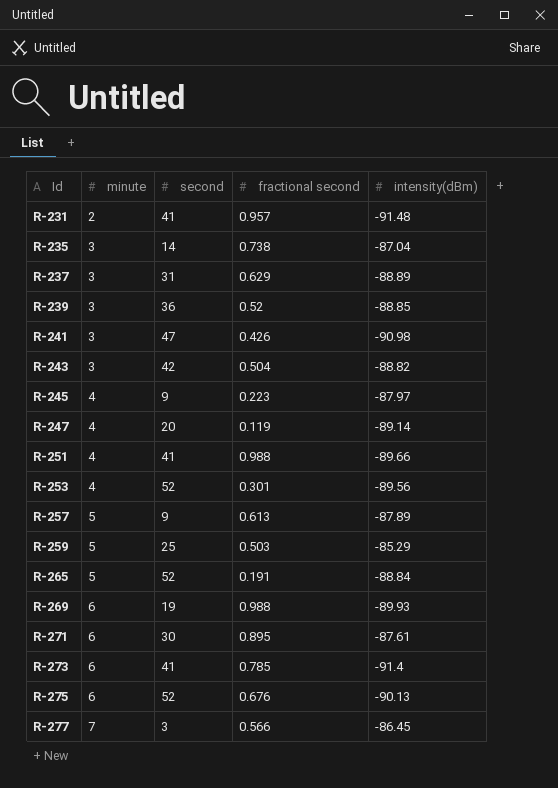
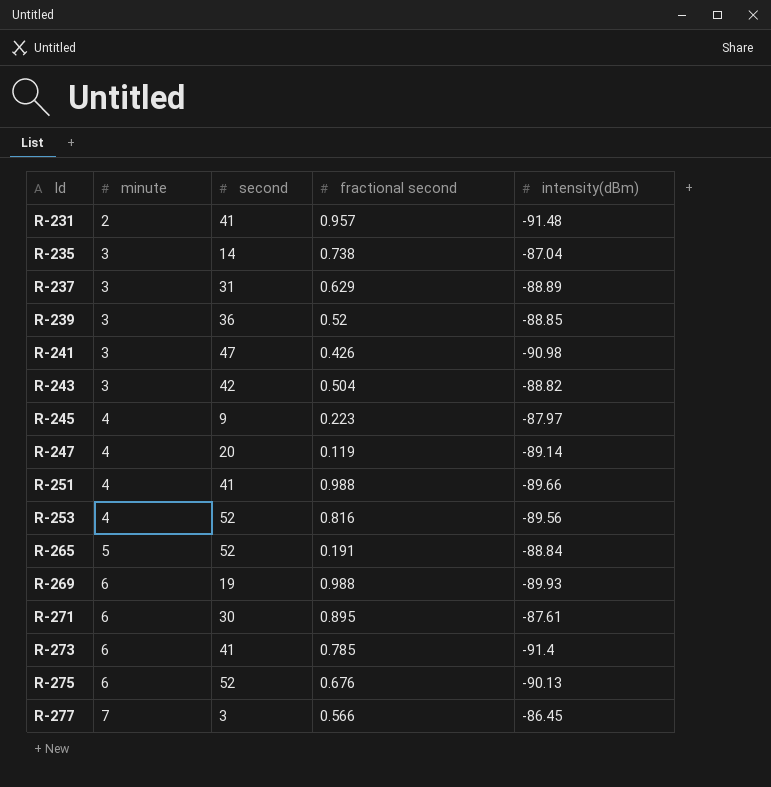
row R-257: 5 | 9 | 0.613 | -87.89 -> none
row R-259: 5 | 25 | 0.503 | -85.29 -> none
R-253 | fractional second: 0.301 -> 0.816

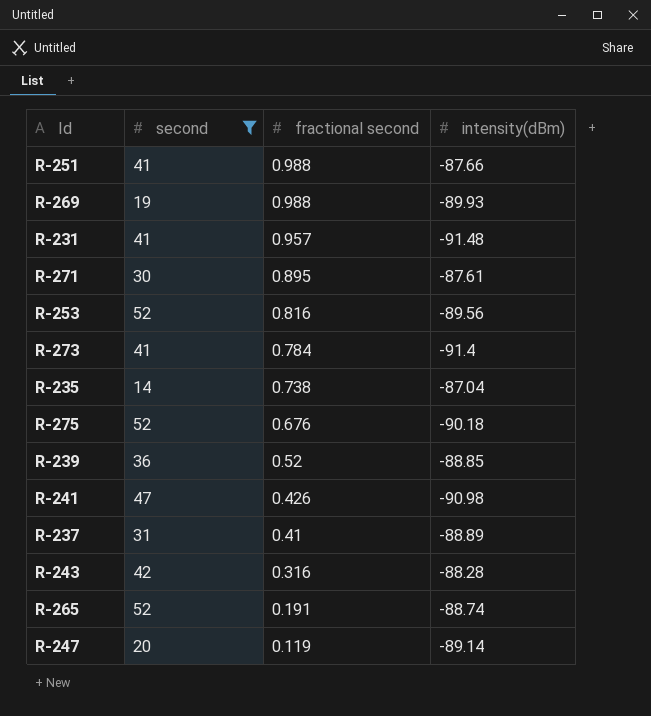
filter: none -> second >= 14
row order: Id ascending -> fractional second descending
column minute | position: 2 -> none
R-251 | intensity(dBm): -89.66 -> -87.66
R-273 | fractional second: 0.785 -> 0.784
R-275 | intensity(dBm): -90.13 -> -90.18
R-237 | fractional second: 0.629 -> 0.41
R-243 | fractional second: 0.504 -> 0.316
R-243 | intensity(dBm): -88.82 -> -88.28
R-265 | intensity(dBm): -88.84 -> -88.74

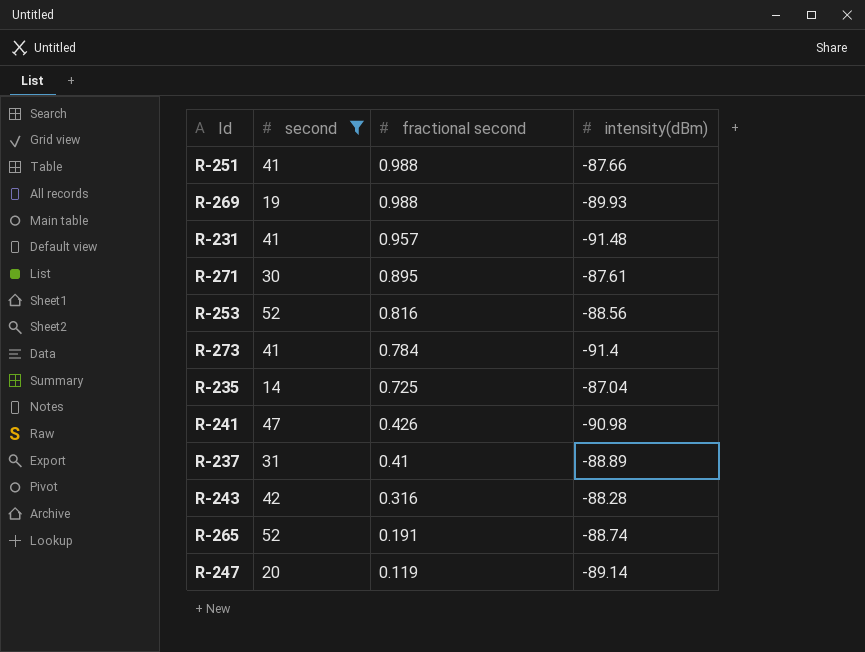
row R-275: 52 | 0.676 | -90.18 -> none
row R-239: 36 | 0.52 | -88.85 -> none
R-253 | intensity(dBm): -89.56 -> -88.56
R-235 | fractional second: 0.738 -> 0.725

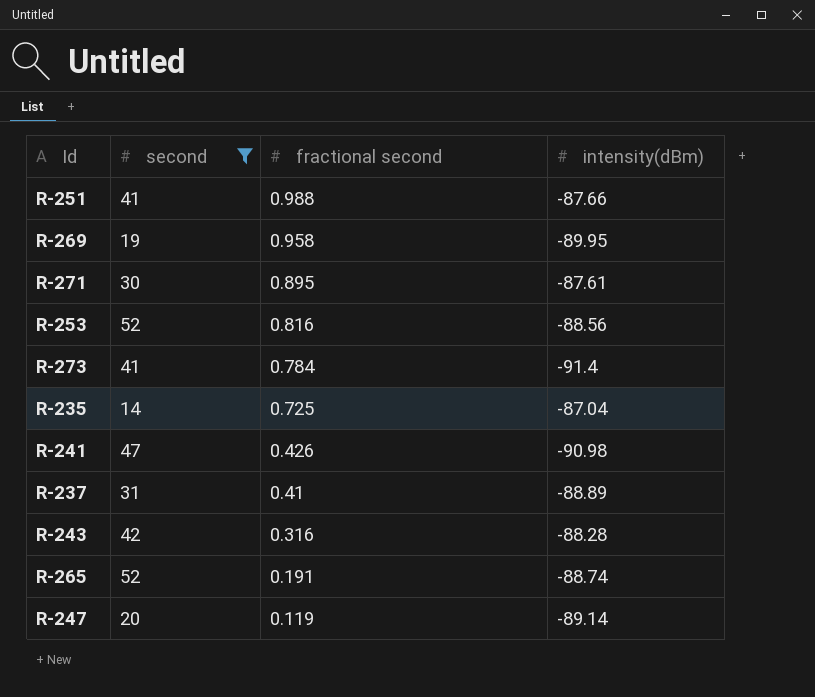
row R-231: 41 | 0.957 | -91.48 -> none
R-269 | fractional second: 0.988 -> 0.958
R-269 | intensity(dBm): -89.93 -> -89.95

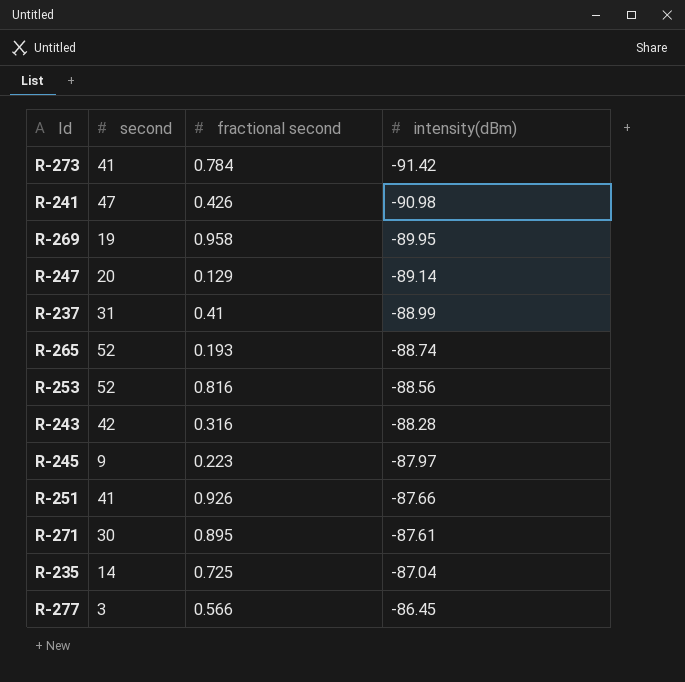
filter: second >= 14 -> none
row order: fractional second descending -> intensity(dBm) ascending
R-273 | intensity(dBm): -91.4 -> -91.42
R-247 | fractional second: 0.119 -> 0.129
R-237 | intensity(dBm): -88.89 -> -88.99
R-265 | fractional second: 0.191 -> 0.193
R-251 | fractional second: 0.988 -> 0.926

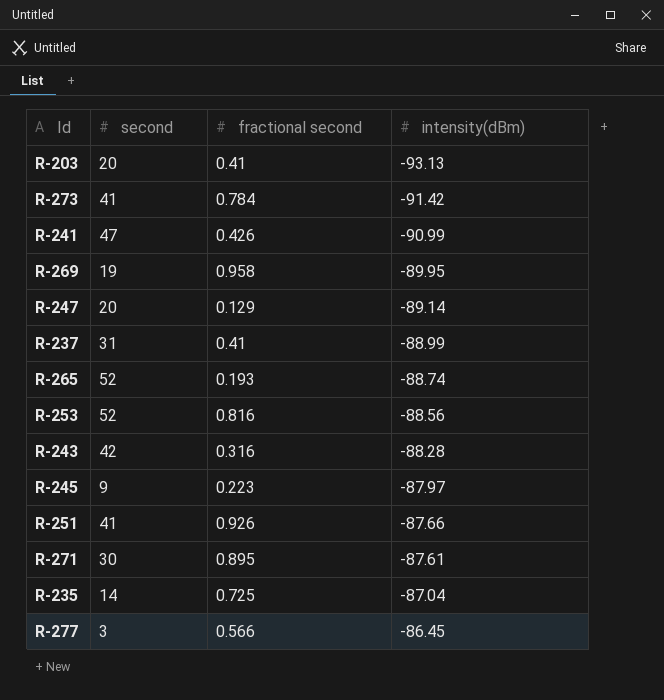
row R-203: none -> 20 | 0.41 | -93.13
R-241 | intensity(dBm): -90.98 -> -90.99

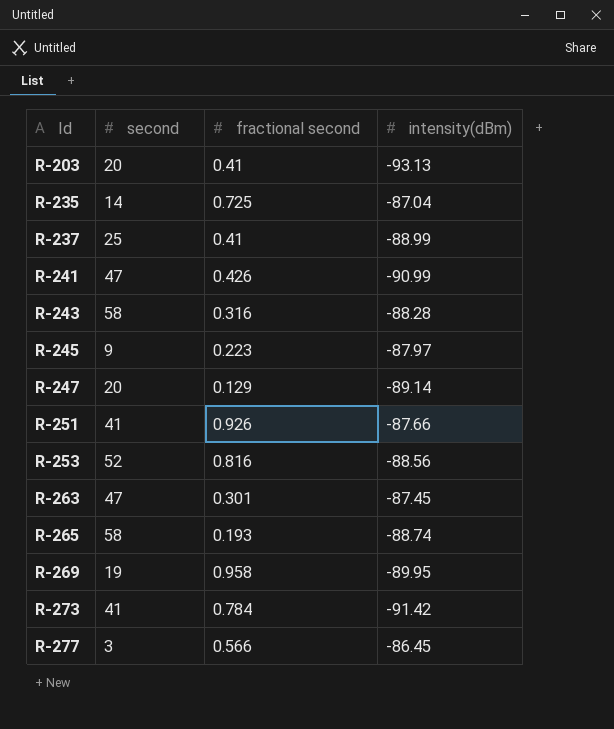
row order: intensity(dBm) ascending -> Id ascending
row R-271: 30 | 0.895 | -87.61 -> none
R-237 | second: 31 -> 25
R-243 | second: 42 -> 58
row R-263: none -> 47 | 0.301 | -87.45
R-265 | second: 52 -> 58

